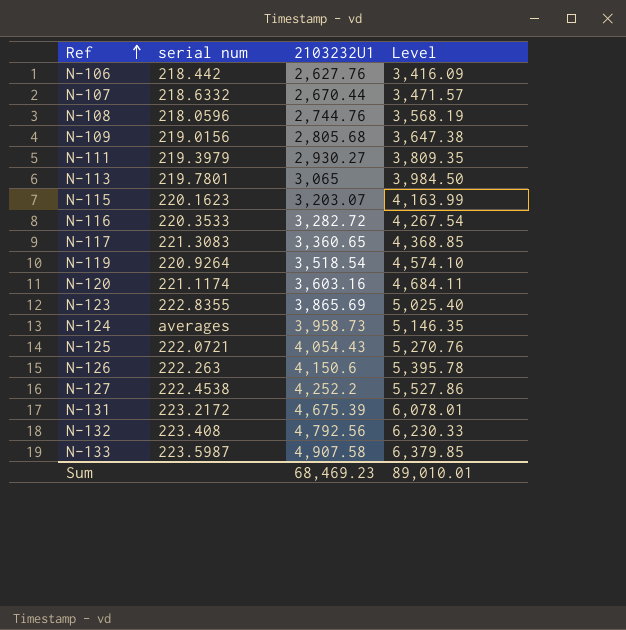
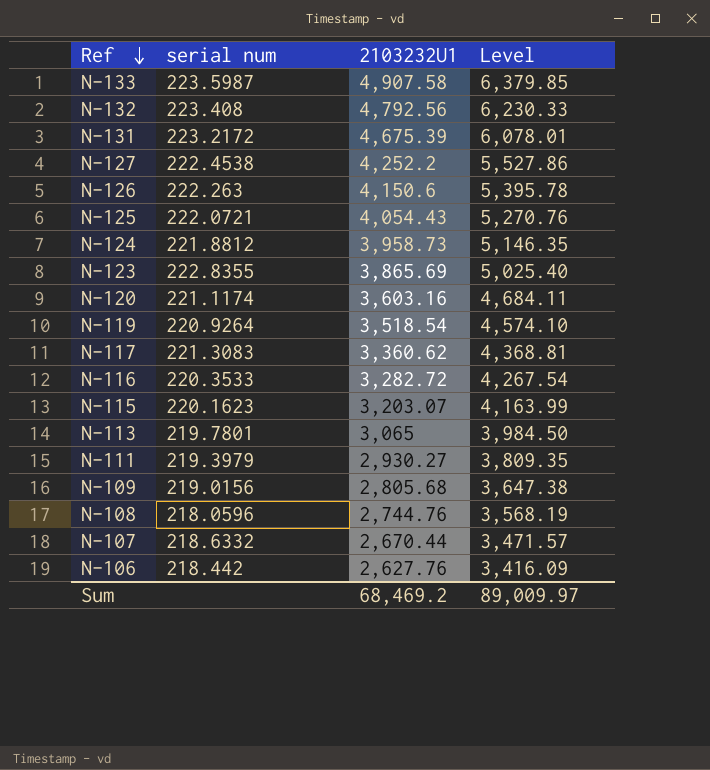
row order: Ref ascending -> Ref descending
N-124 | serial num: averages -> 221.8812
N-117 | 2103232U1: 3,360.65 -> 3,360.62
N-117 | Level: 4,368.85 -> 4,368.81
Sum | 2103232U1: 68,469.23 -> 68,469.2
Sum | Level: 89,010.01 -> 89,009.97

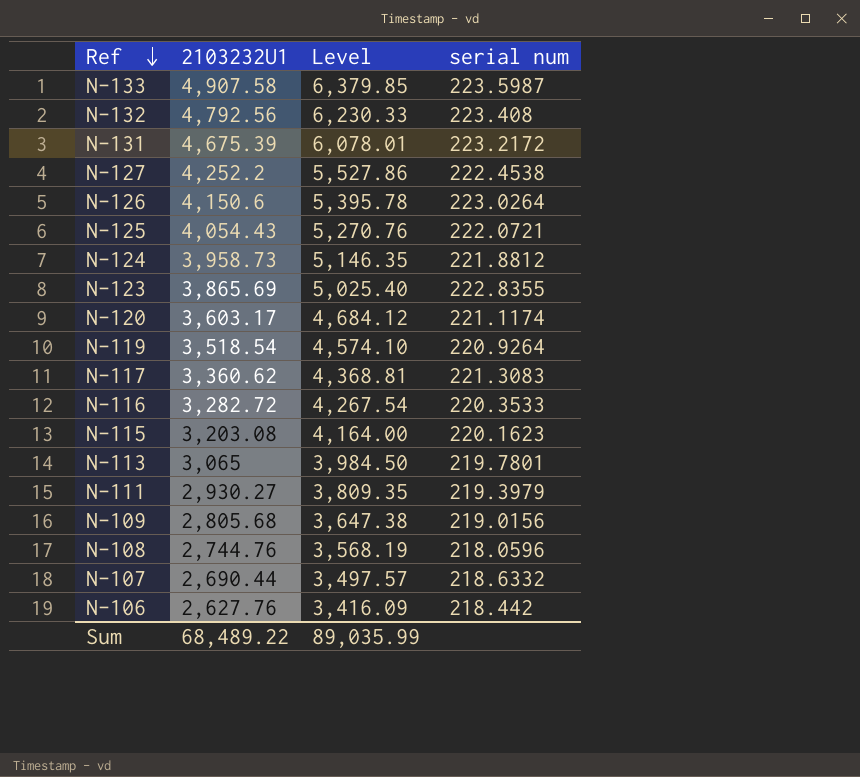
column serial num | position: 2 -> 4
N-126 | serial num: 222.263 -> 223.0264
N-120 | 2103232U1: 3,603.16 -> 3,603.17
N-120 | Level: 4,684.11 -> 4,684.12
N-115 | 2103232U1: 3,203.07 -> 3,203.08
N-115 | Level: 4,163.99 -> 4,164.00
N-107 | 2103232U1: 2,670.44 -> 2,690.44
N-107 | Level: 3,471.57 -> 3,497.57
Sum | 2103232U1: 68,469.2 -> 68,489.22
Sum | Level: 89,009.97 -> 89,035.99

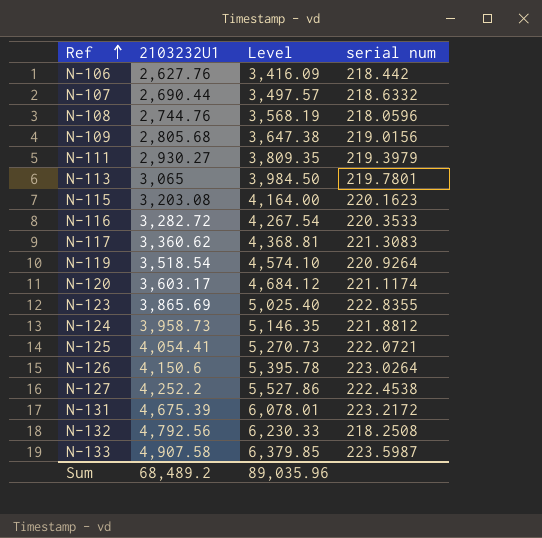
row order: Ref descending -> Ref ascending
N-125 | 2103232U1: 4,054.43 -> 4,054.41
N-125 | Level: 5,270.76 -> 5,270.73
N-132 | serial num: 223.408 -> 218.2508
Sum | 2103232U1: 68,489.22 -> 68,489.2
Sum | Level: 89,035.99 -> 89,035.96

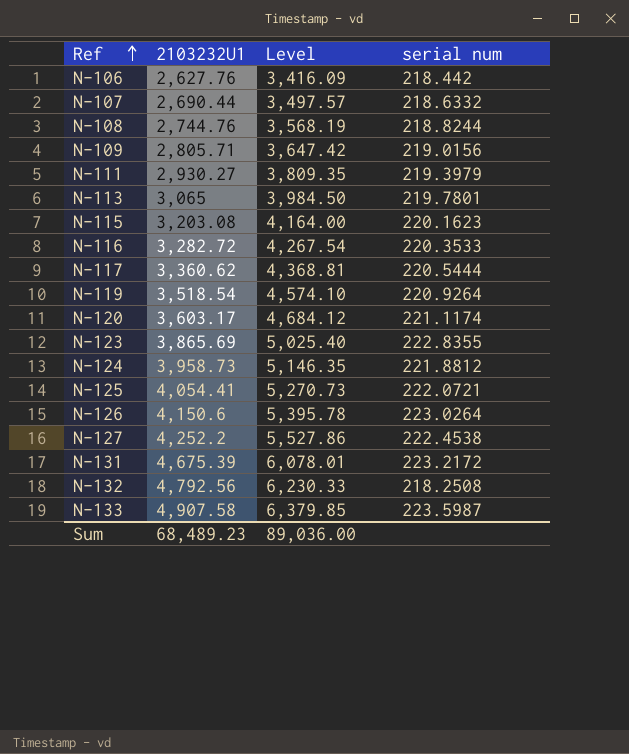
N-108 | serial num: 218.0596 -> 218.8244
N-109 | 2103232U1: 2,805.68 -> 2,805.71
N-109 | Level: 3,647.38 -> 3,647.42
N-117 | serial num: 221.3083 -> 220.5444
Sum | 2103232U1: 68,489.2 -> 68,489.23
Sum | Level: 89,035.96 -> 89,036.00

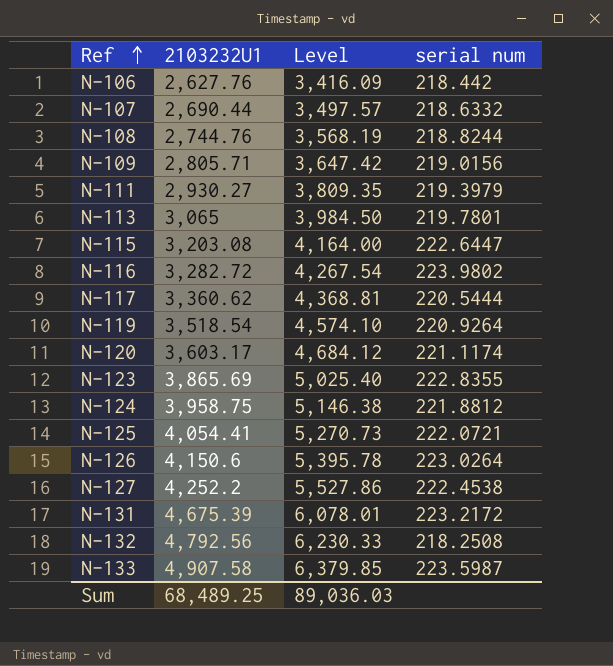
N-115 | serial num: 220.1623 -> 222.6447
N-116 | serial num: 220.3533 -> 223.9802
N-124 | 2103232U1: 3,958.73 -> 3,958.75
N-124 | Level: 5,146.35 -> 5,146.38
Sum | 2103232U1: 68,489.23 -> 68,489.25
Sum | Level: 89,036.00 -> 89,036.03

